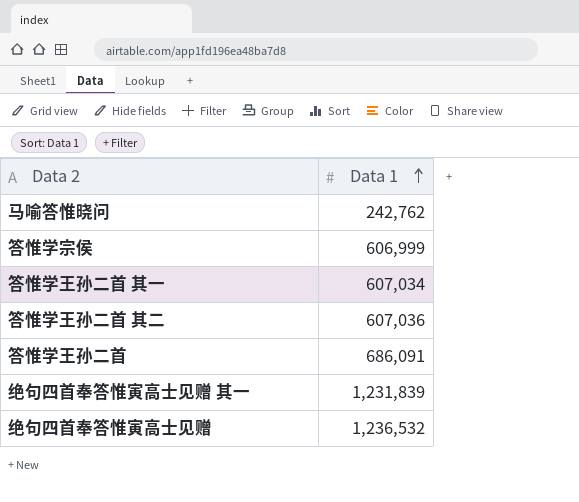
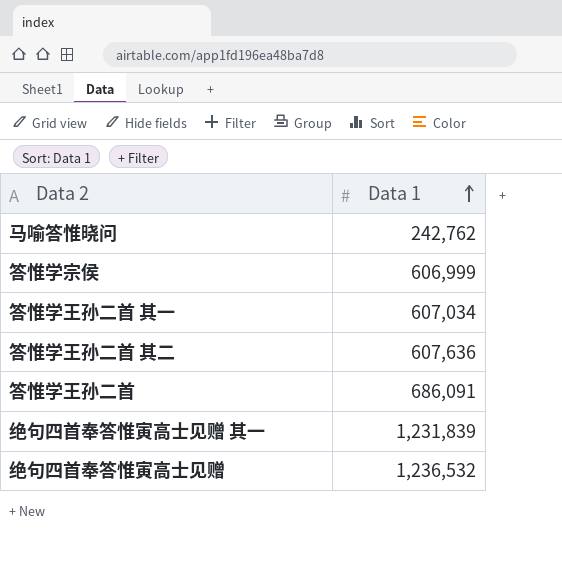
答惟学王孙二首 其二 | Data 1: 607,036 -> 607,636

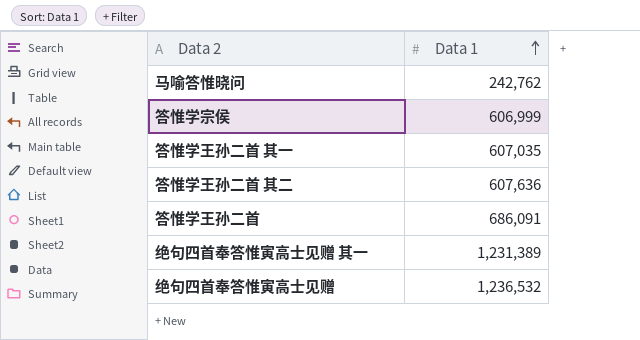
答惟学王孙二首 其一 | Data 1: 607,034 -> 607,035
绝句四首奉答惟寅高士见赠 其一 | Data 1: 1,231,839 -> 1,231,389

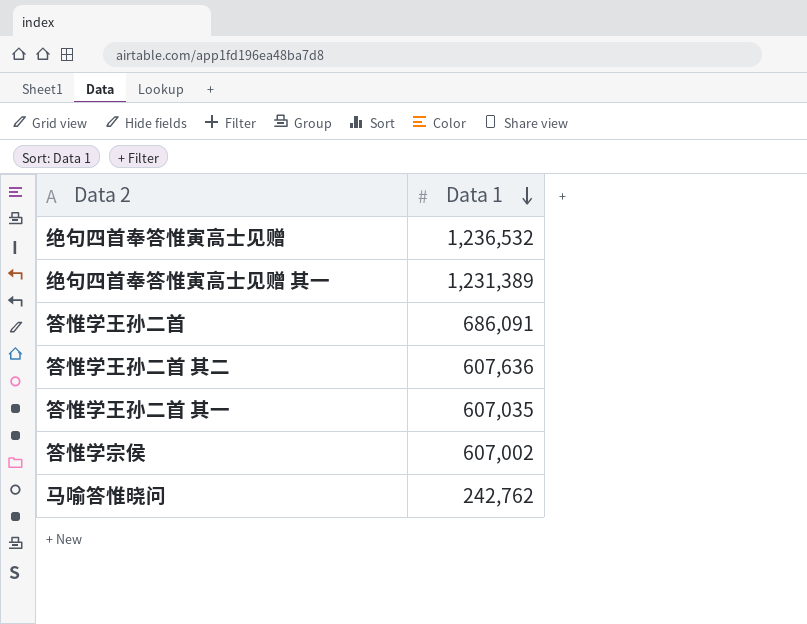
row order: Data 1 ascending -> Data 1 descending
答惟学宗侯 | Data 1: 606,999 -> 607,002

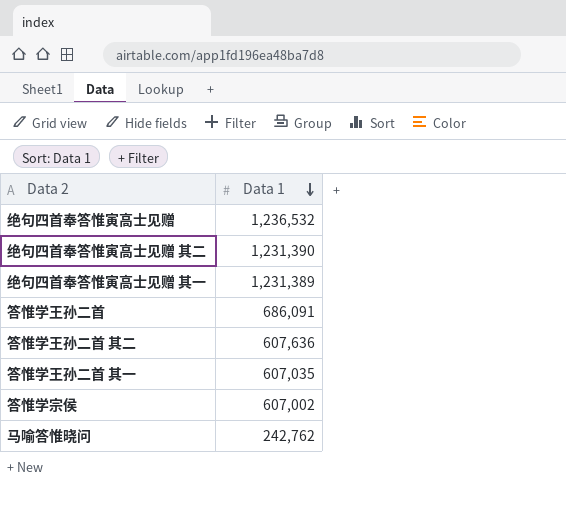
row 绝句四首奉答惟寅高士见赠 其二: none -> 1,231,390

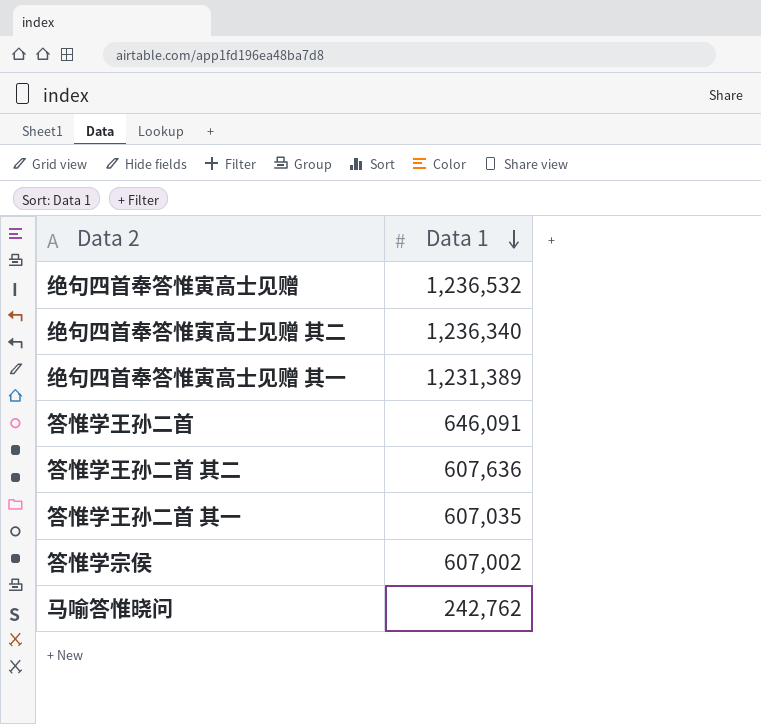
绝句四首奉答惟寅高士见赠 其二 | Data 1: 1,231,390 -> 1,236,340
答惟学王孙二首 | Data 1: 686,091 -> 646,091

